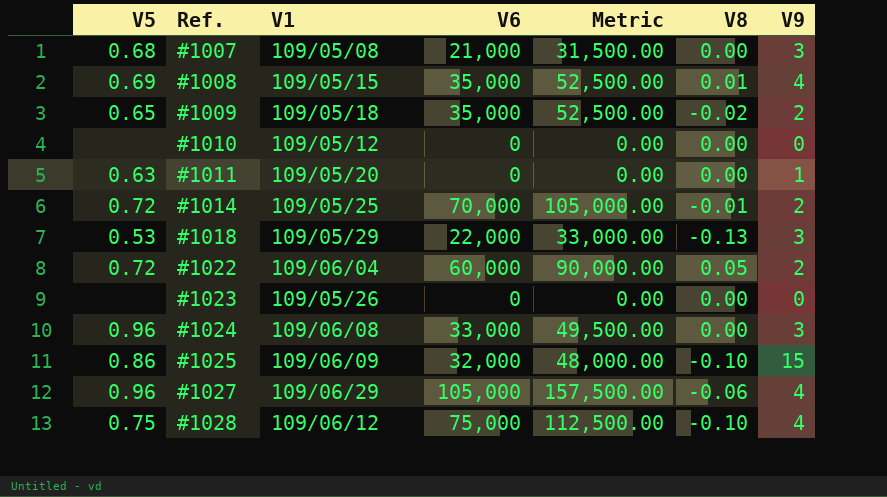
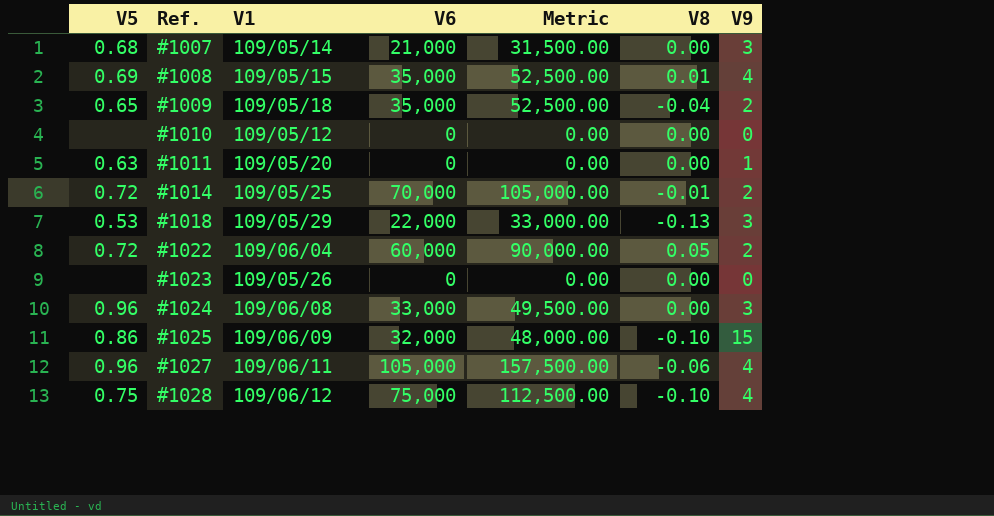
#1007 | V1: 109/05/08 -> 109/05/14
#1009 | V8: -0.02 -> -0.04
#1027 | V1: 109/06/29 -> 109/06/11

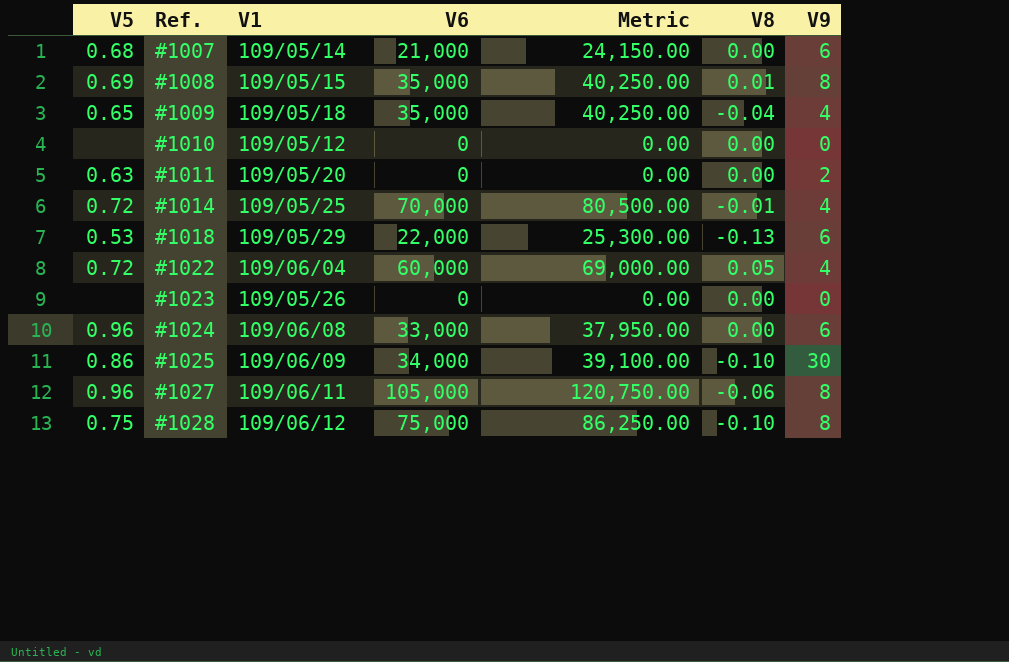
column Metric | formula: [V6] * 1.5 -> [V6] * 1.15
#1007 | V9: 3 -> 6
#1008 | V9: 4 -> 8
#1009 | V9: 2 -> 4
#1011 | V9: 1 -> 2
#1014 | V9: 2 -> 4
#1018 | V9: 3 -> 6
#1022 | V9: 2 -> 4
#1024 | V9: 3 -> 6
#1025 | V6: 32,000 -> 34,000
#1025 | V9: 15 -> 30
#1027 | V9: 4 -> 8
#1028 | V9: 4 -> 8

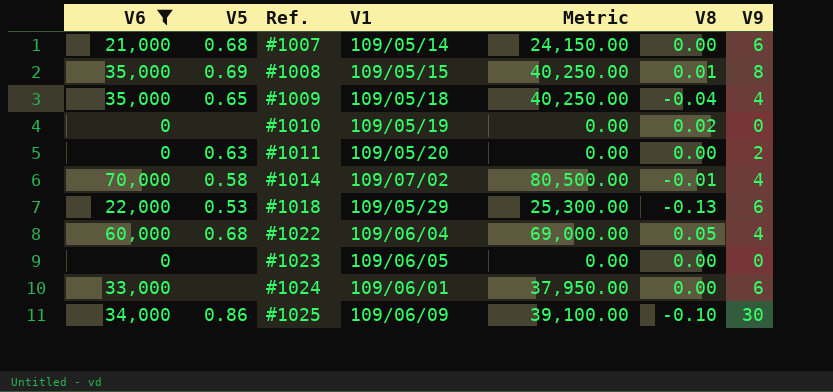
filter: none -> V6 <= 70,000
column V6 | position: 4 -> 1
#1010 | V1: 109/05/12 -> 109/05/19
#1010 | V8: 0.00 -> 0.02
#1014 | V5: 0.72 -> 0.58
#1014 | V1: 109/05/25 -> 109/07/02
#1022 | V5: 0.72 -> 0.68
#1023 | V1: 109/05/26 -> 109/06/05
#1024 | V5: 0.96 -> none
#1024 | V1: 109/06/08 -> 109/06/01

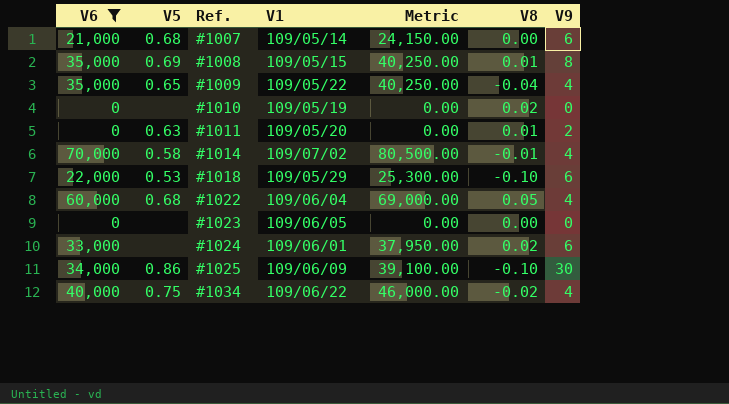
#1009 | V1: 109/05/18 -> 109/05/22
#1011 | V8: 0.00 -> 0.01
#1018 | V8: -0.13 -> -0.10
#1024 | V8: 0.00 -> 0.02
row #1034: none -> 40,000 | 0.75 | 109/06/22 | 46,000.00 | -0.02 | 4

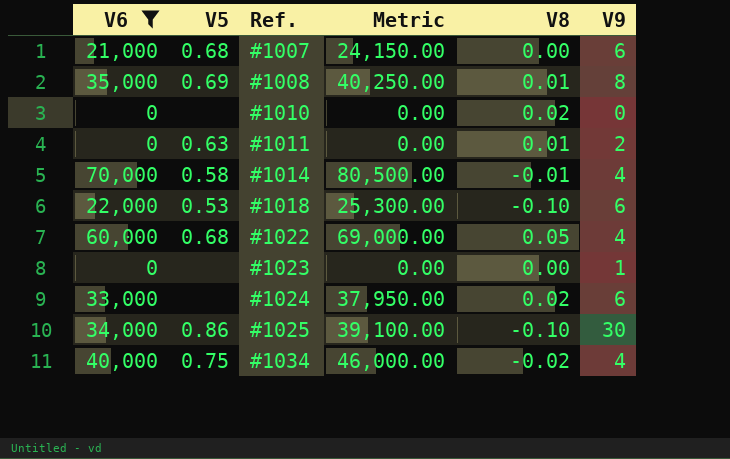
column V1 | position: 4 -> none
row #1009: 35,000 | 0.65 | 109/05/22 | 40,250.00 | -0.04 | 4 -> none
#1023 | V9: 0 -> 1

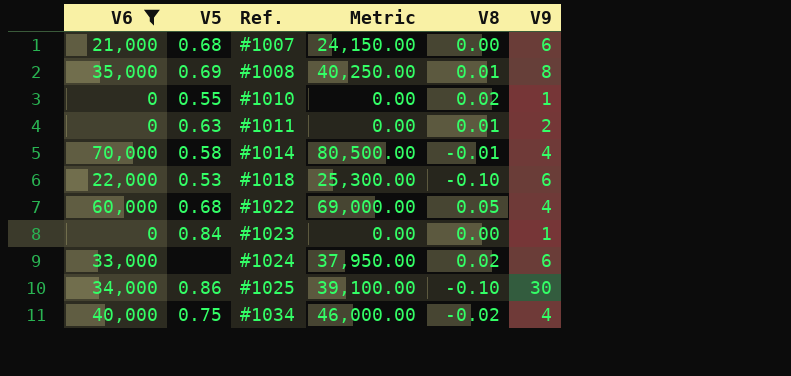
#1010 | V5: none -> 0.55
#1010 | V9: 0 -> 1
#1023 | V5: none -> 0.84

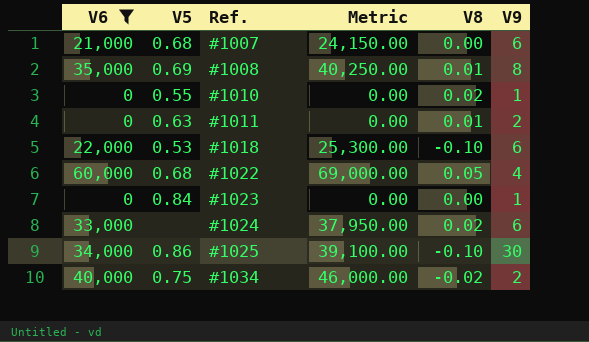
row #1014: 70,000 | 0.58 | 80,500.00 | -0.01 | 4 -> none
#1034 | V9: 4 -> 2

